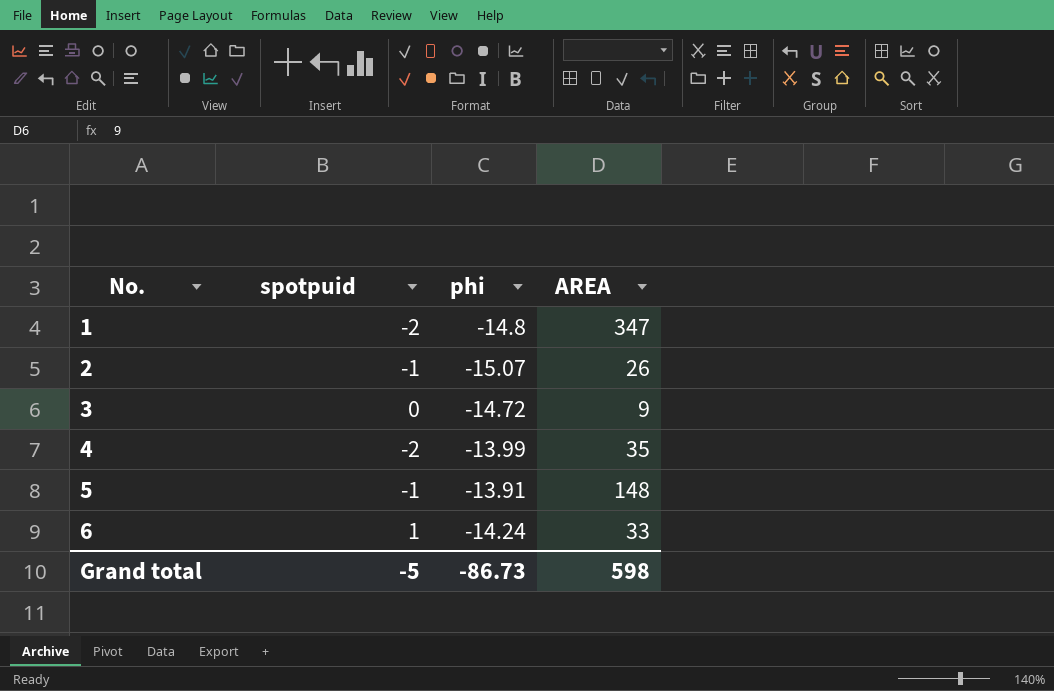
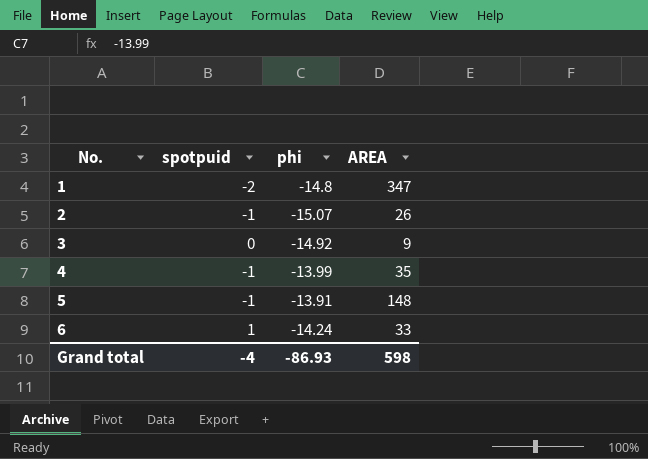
3 | phi: -14.72 -> -14.92
4 | spotpuid: -2 -> -1
Grand total | spotpuid: -5 -> -4
Grand total | phi: -86.73 -> -86.93

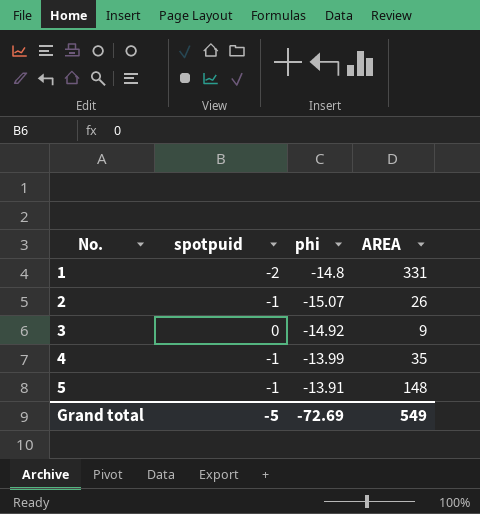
row 6: 1 | -14.24 | 33 -> none
1 | AREA: 347 -> 331
Grand total | spotpuid: -4 -> -5
Grand total | phi: -86.93 -> -72.69
Grand total | AREA: 598 -> 549

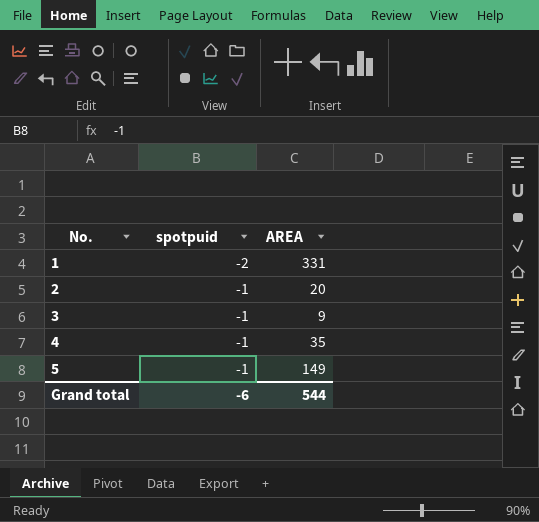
column phi | position: 3 -> none
2 | AREA: 26 -> 20
3 | spotpuid: 0 -> -1
5 | AREA: 148 -> 149
Grand total | spotpuid: -5 -> -6
Grand total | AREA: 549 -> 544

